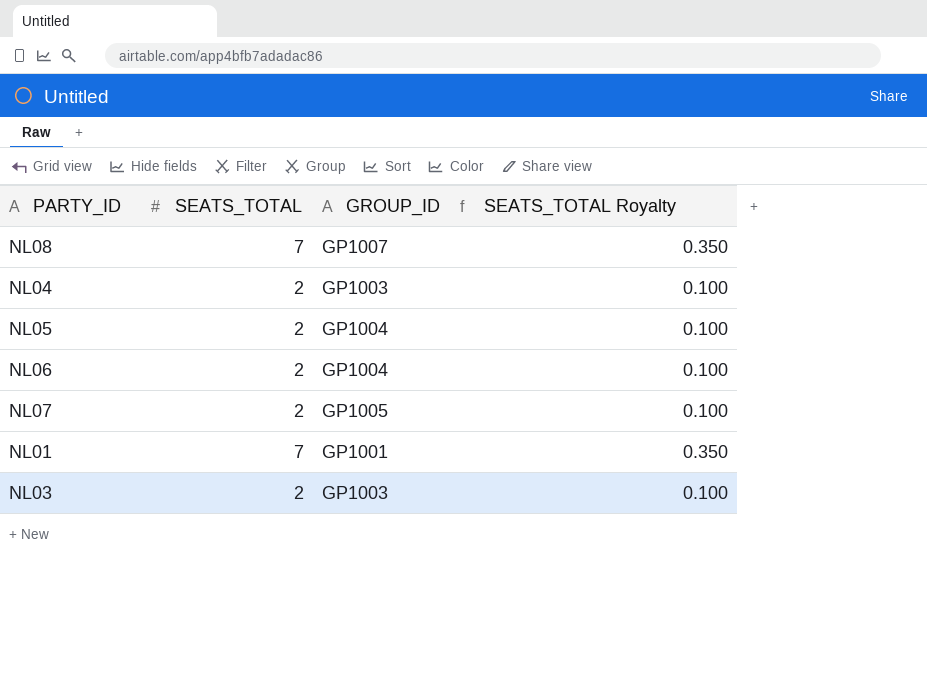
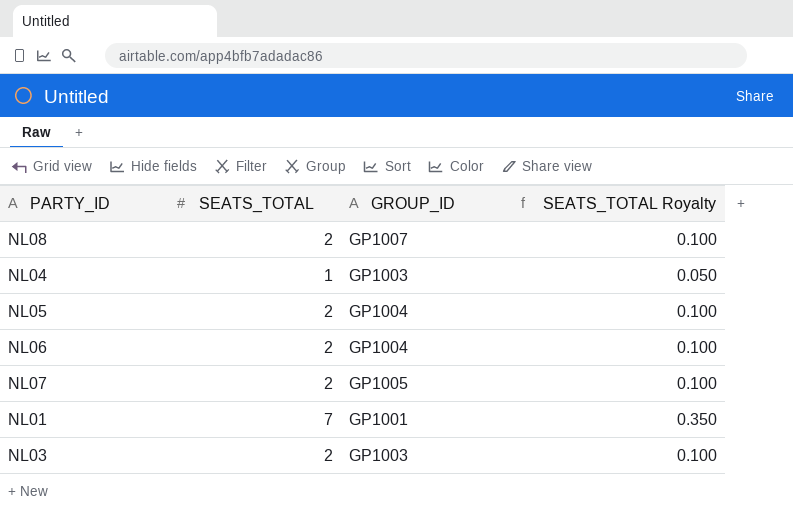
NL08 | SEATS_TOTAL: 7 -> 2
NL08 | SEATS_TOTAL Royalty: 0.350 -> 0.100
NL04 | SEATS_TOTAL: 2 -> 1
NL04 | SEATS_TOTAL Royalty: 0.100 -> 0.050

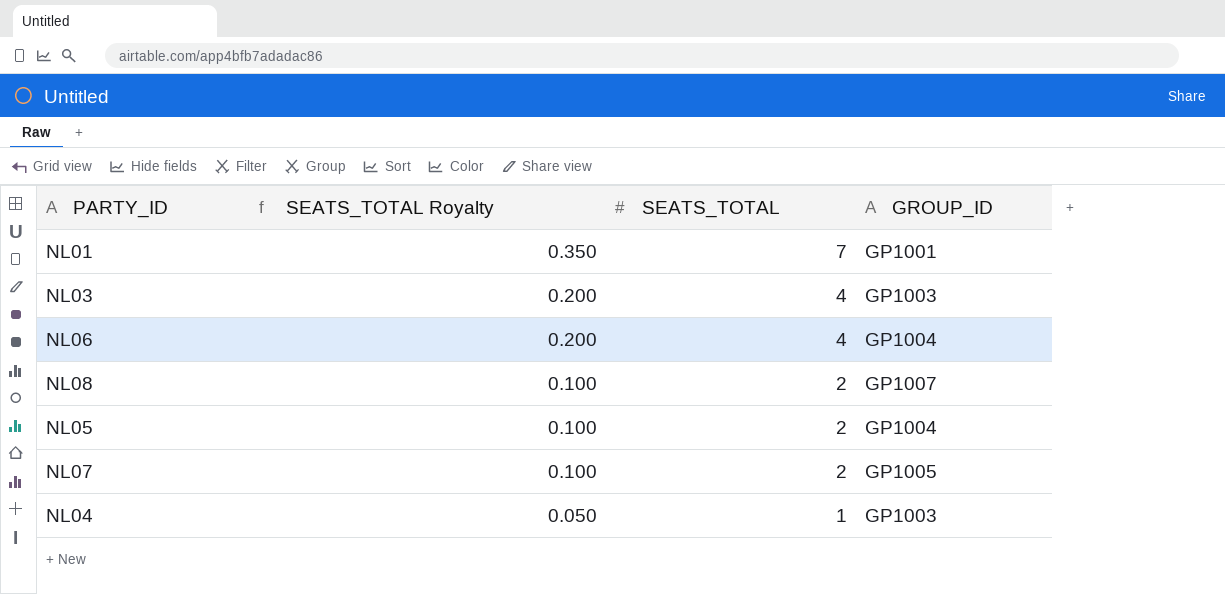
row order: none -> SEATS_TOTAL Royalty descending
column SEATS_TOTAL Royalty | position: 4 -> 2
NL03 | SEATS_TOTAL Royalty: 0.100 -> 0.200
NL03 | SEATS_TOTAL: 2 -> 4
NL06 | SEATS_TOTAL Royalty: 0.100 -> 0.200
NL06 | SEATS_TOTAL: 2 -> 4

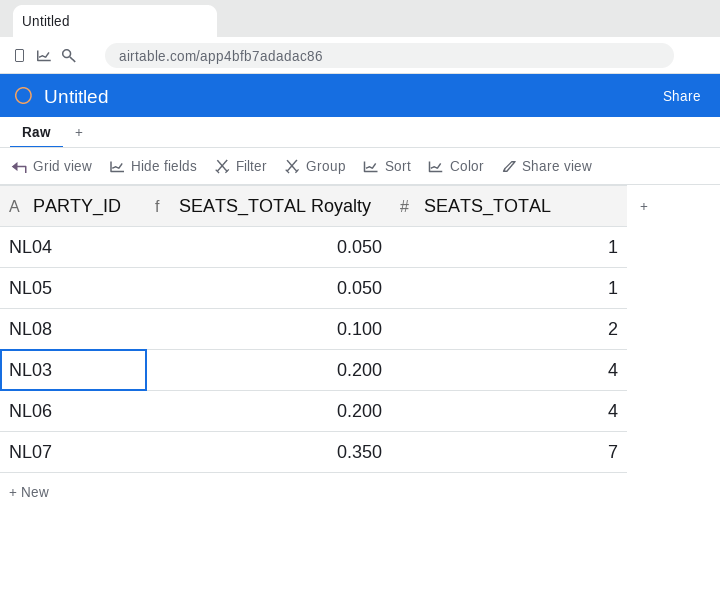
row order: SEATS_TOTAL Royalty descending -> SEATS_TOTAL Royalty ascending
column GROUP_ID | position: 4 -> none
row NL01: 0.350 | 7 | GP1001 -> none
NL05 | SEATS_TOTAL Royalty: 0.100 -> 0.050
NL05 | SEATS_TOTAL: 2 -> 1
NL07 | SEATS_TOTAL Royalty: 0.100 -> 0.350
NL07 | SEATS_TOTAL: 2 -> 7

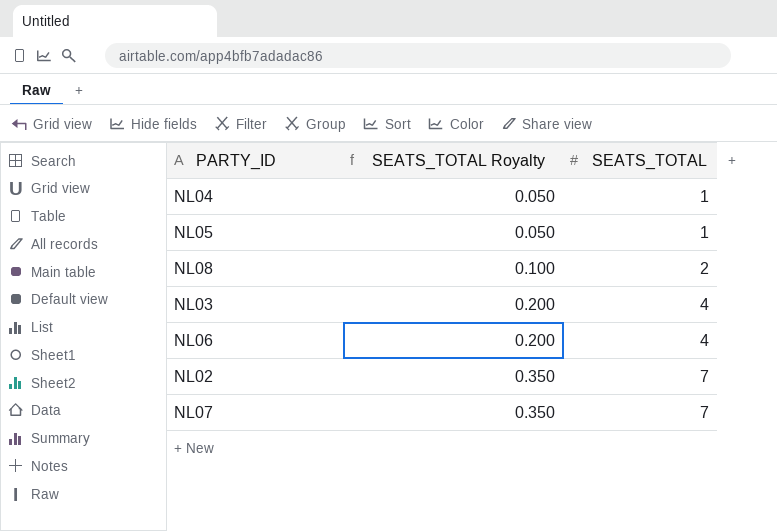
row NL02: none -> 0.350 | 7

